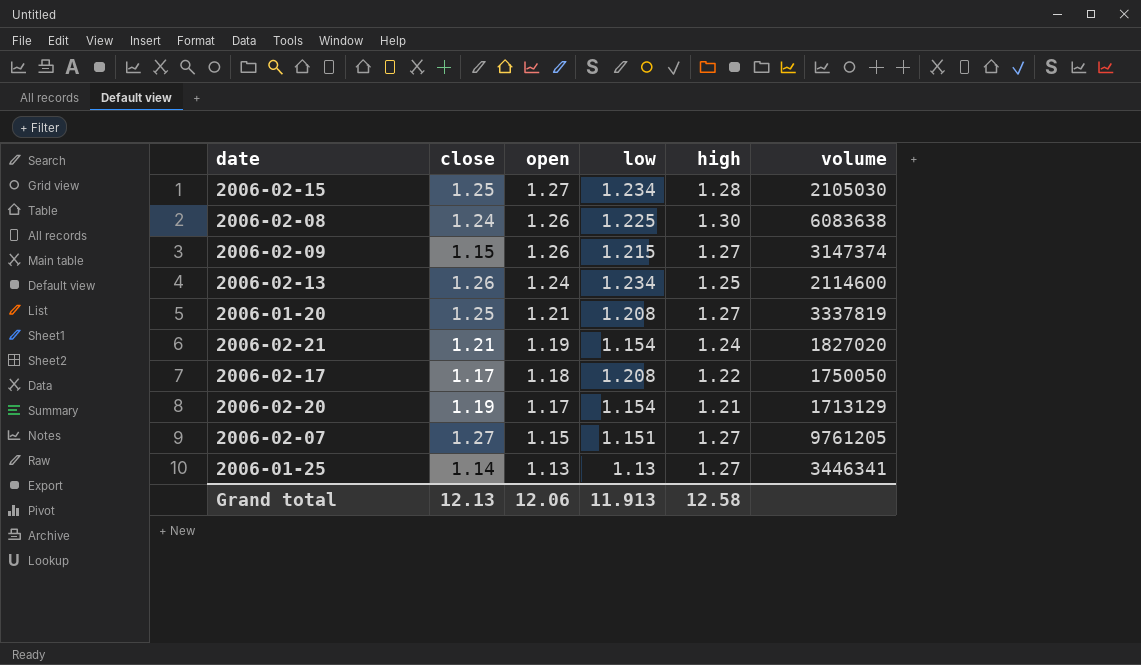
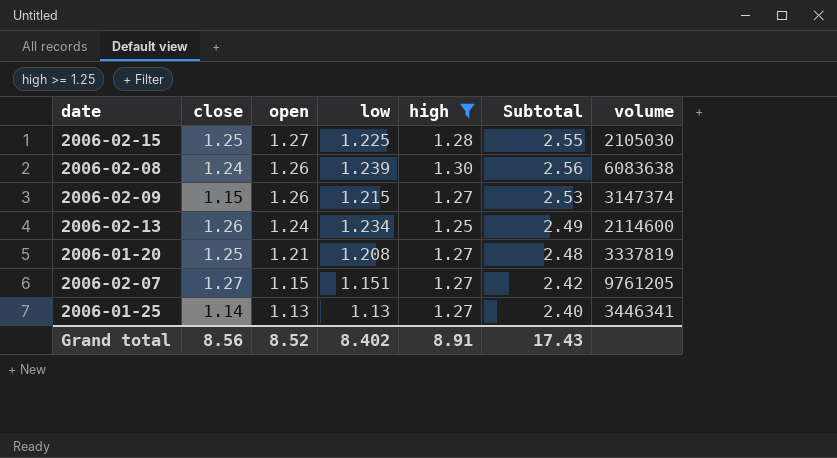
filter: none -> high >= 1.25
column Subtotal | formula: none -> [open] + [high]
2006-02-15 | low: 1.234 -> 1.225
2006-02-08 | low: 1.225 -> 1.239
Grand total | close: 12.13 -> 8.56
Grand total | open: 12.06 -> 8.52
Grand total | low: 11.913 -> 8.402
Grand total | high: 12.58 -> 8.91

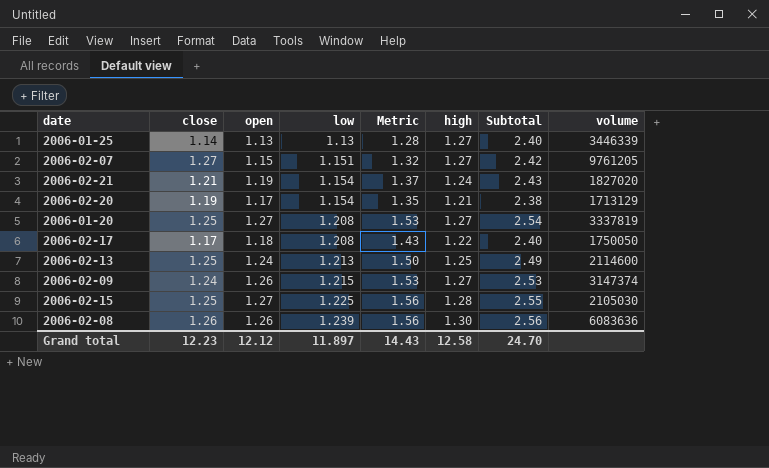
filter: high >= 1.25 -> none
row order: open descending -> low ascending
column Metric | formula: none -> [open] * [low]
2006-01-25 | volume: 3446341 -> 3446339
2006-01-20 | open: 1.21 -> 1.27
2006-01-20 | Subtotal: 2.48 -> 2.54
2006-02-13 | close: 1.26 -> 1.25
2006-02-13 | low: 1.234 -> 1.213
2006-02-09 | close: 1.15 -> 1.24
2006-02-08 | close: 1.24 -> 1.26
2006-02-08 | volume: 6083638 -> 6083636
Grand total | close: 8.56 -> 12.23
Grand total | open: 8.52 -> 12.12
Grand total | low: 8.402 -> 11.897
Grand total | high: 8.91 -> 12.58
Grand total | Subtotal: 17.43 -> 24.70

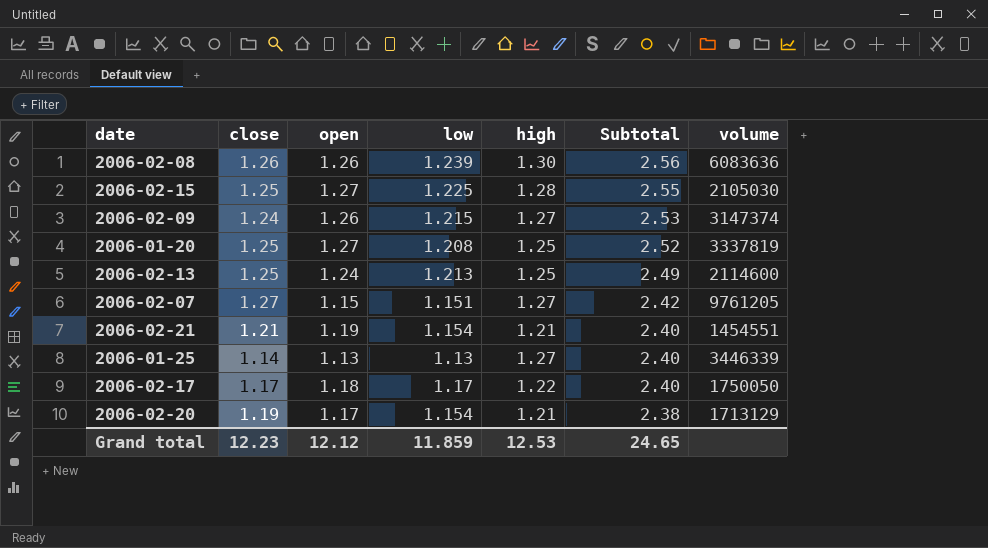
row order: low ascending -> Subtotal descending
column Metric | formula: [open] * [low] -> none
2006-01-20 | high: 1.27 -> 1.25
2006-01-20 | Subtotal: 2.54 -> 2.52
2006-02-21 | high: 1.24 -> 1.21
2006-02-21 | Subtotal: 2.43 -> 2.40
2006-02-21 | volume: 1827020 -> 1454551
2006-02-17 | low: 1.208 -> 1.17
Grand total | low: 11.897 -> 11.859
Grand total | high: 12.58 -> 12.53
Grand total | Subtotal: 24.70 -> 24.65

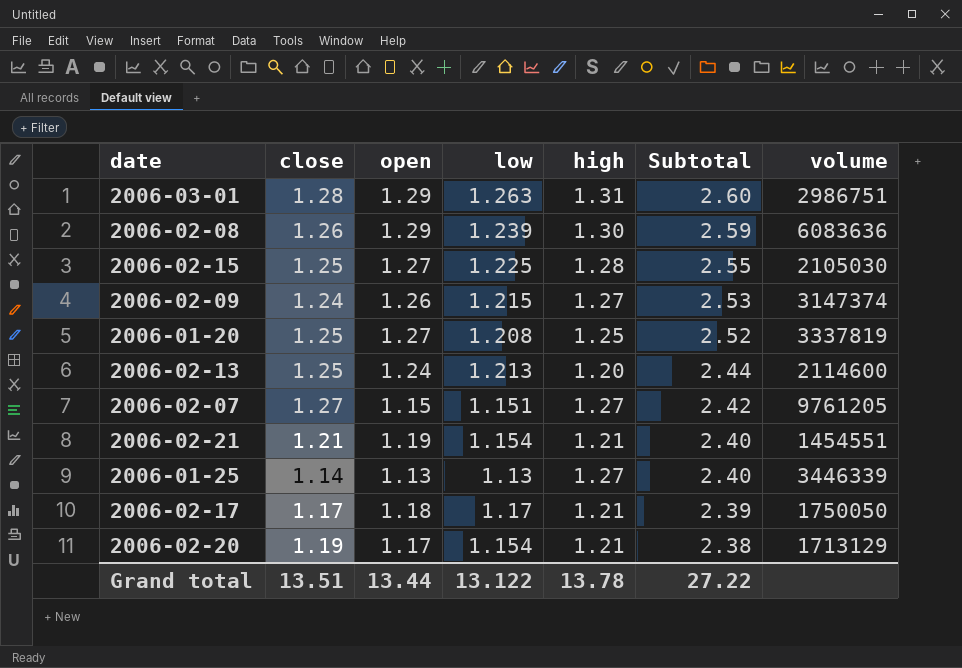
row 2006-03-01: none -> 1.28 | 1.29 | 1.263 | 1.31 | 2.60 | 2986751
2006-02-08 | open: 1.26 -> 1.29
2006-02-08 | Subtotal: 2.56 -> 2.59
2006-02-13 | high: 1.25 -> 1.20
2006-02-13 | Subtotal: 2.49 -> 2.44
2006-02-17 | high: 1.22 -> 1.21
2006-02-17 | Subtotal: 2.40 -> 2.39
Grand total | close: 12.23 -> 13.51
Grand total | open: 12.12 -> 13.44
Grand total | low: 11.859 -> 13.122
Grand total | high: 12.53 -> 13.78
Grand total | Subtotal: 24.65 -> 27.22

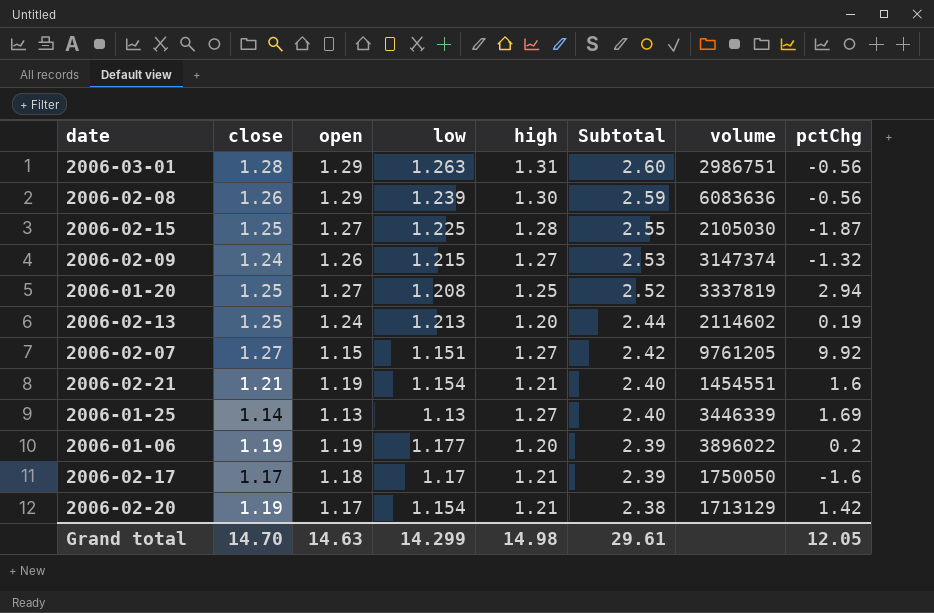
column pctChg | position: none -> 8
2006-02-13 | volume: 2114600 -> 2114602
row 2006-01-06: none -> 1.19 | 1.19 | 1.177 | 1.20 | 2.39 | 3896022 | 0.2
Grand total | close: 13.51 -> 14.70
Grand total | open: 13.44 -> 14.63
Grand total | low: 13.122 -> 14.299
Grand total | high: 13.78 -> 14.98
Grand total | Subtotal: 27.22 -> 29.61

